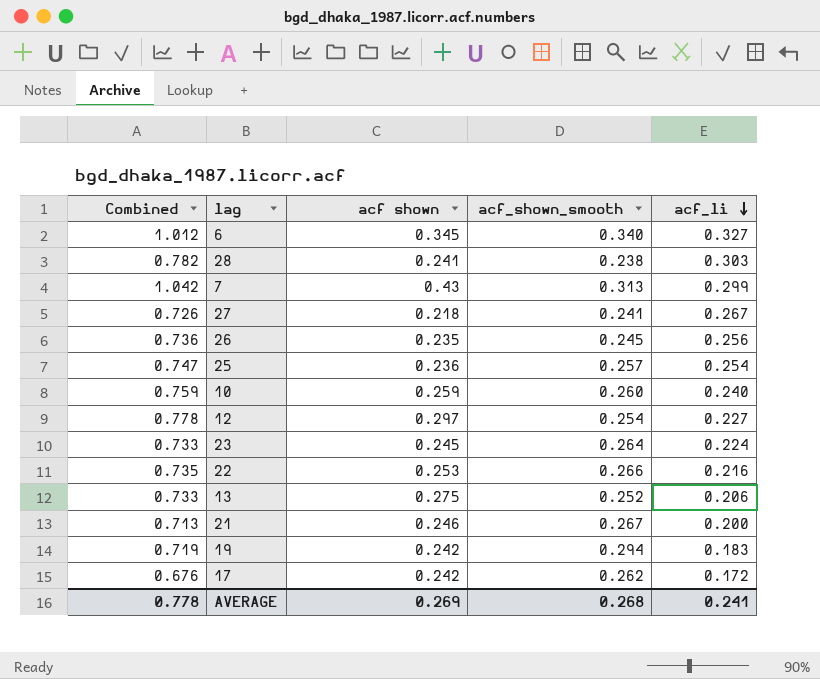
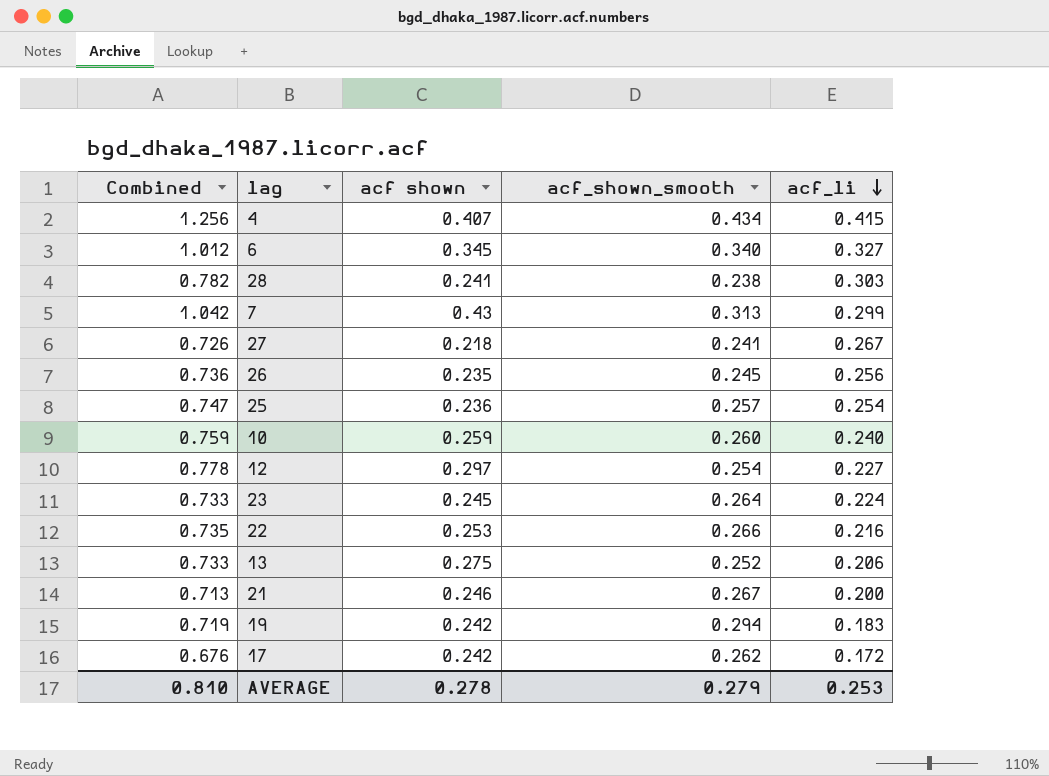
row 4: none -> 1.256 | 0.407 | 0.434 | 0.415
AVERAGE | Combined: 0.778 -> 0.810
AVERAGE | acf shown: 0.269 -> 0.278
AVERAGE | acf_shown_smooth: 0.268 -> 0.279
AVERAGE | acf_li: 0.241 -> 0.253

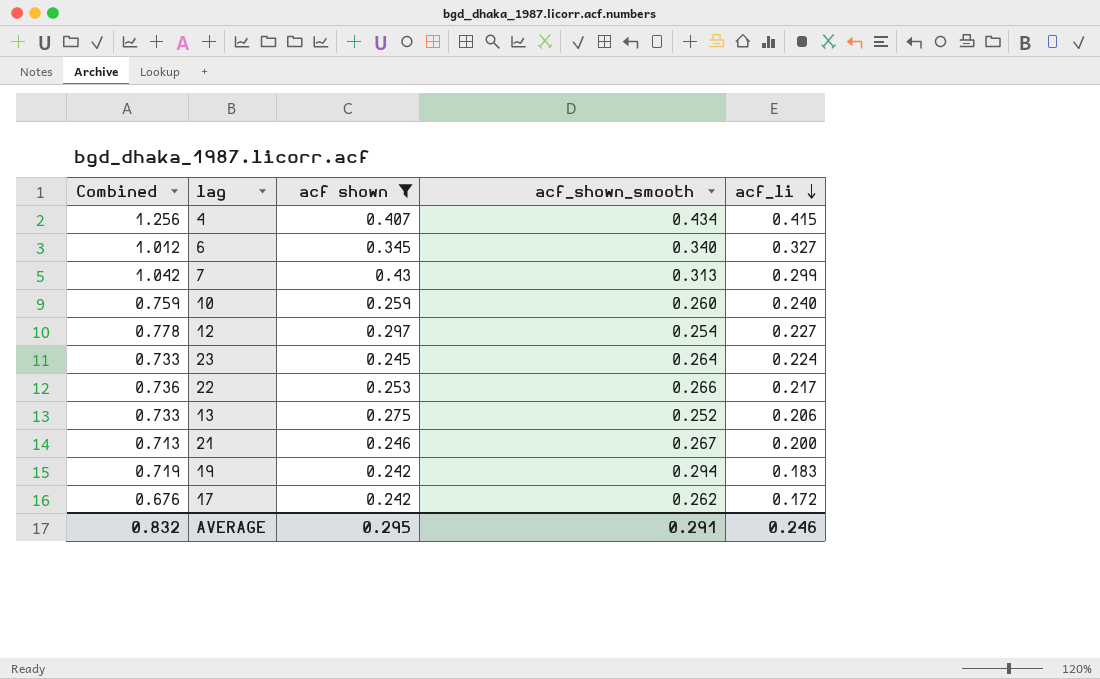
filter: none -> acf shown >= 0.242
22 | Combined: 0.735 -> 0.736
22 | acf_li: 0.216 -> 0.217
AVERAGE | Combined: 0.810 -> 0.832
AVERAGE | acf shown: 0.278 -> 0.295
AVERAGE | acf_shown_smooth: 0.279 -> 0.291
AVERAGE | acf_li: 0.253 -> 0.246

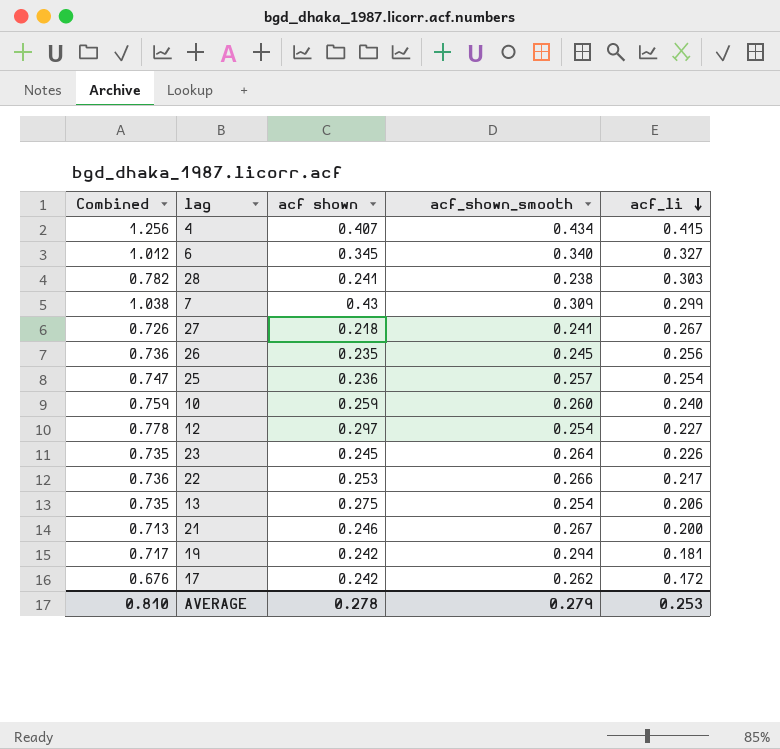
filter: acf shown >= 0.242 -> none
7 | Combined: 1.042 -> 1.038
7 | acf_shown_smooth: 0.313 -> 0.309
23 | Combined: 0.733 -> 0.735
23 | acf_li: 0.224 -> 0.226
13 | Combined: 0.733 -> 0.735
13 | acf_shown_smooth: 0.252 -> 0.254
19 | Combined: 0.719 -> 0.717
19 | acf_li: 0.183 -> 0.181
AVERAGE | Combined: 0.832 -> 0.810
AVERAGE | acf shown: 0.295 -> 0.278
AVERAGE | acf_shown_smooth: 0.291 -> 0.279
AVERAGE | acf_li: 0.246 -> 0.253

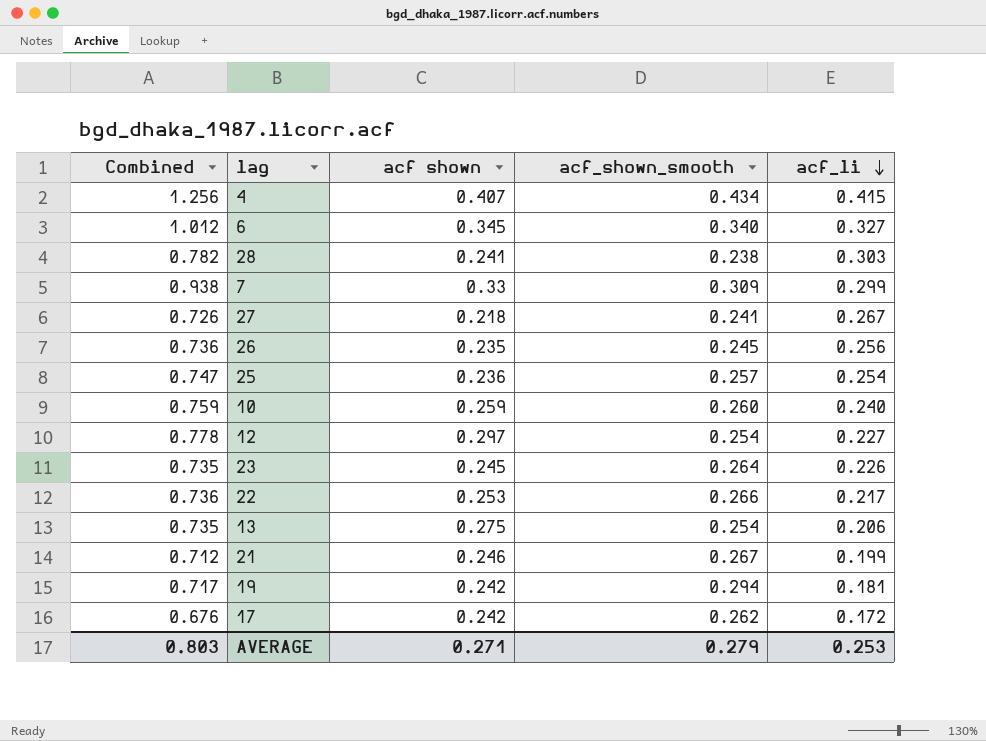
7 | Combined: 1.038 -> 0.938
7 | acf shown: 0.43 -> 0.33
21 | Combined: 0.713 -> 0.712
21 | acf_li: 0.200 -> 0.199
AVERAGE | Combined: 0.810 -> 0.803
AVERAGE | acf shown: 0.278 -> 0.271

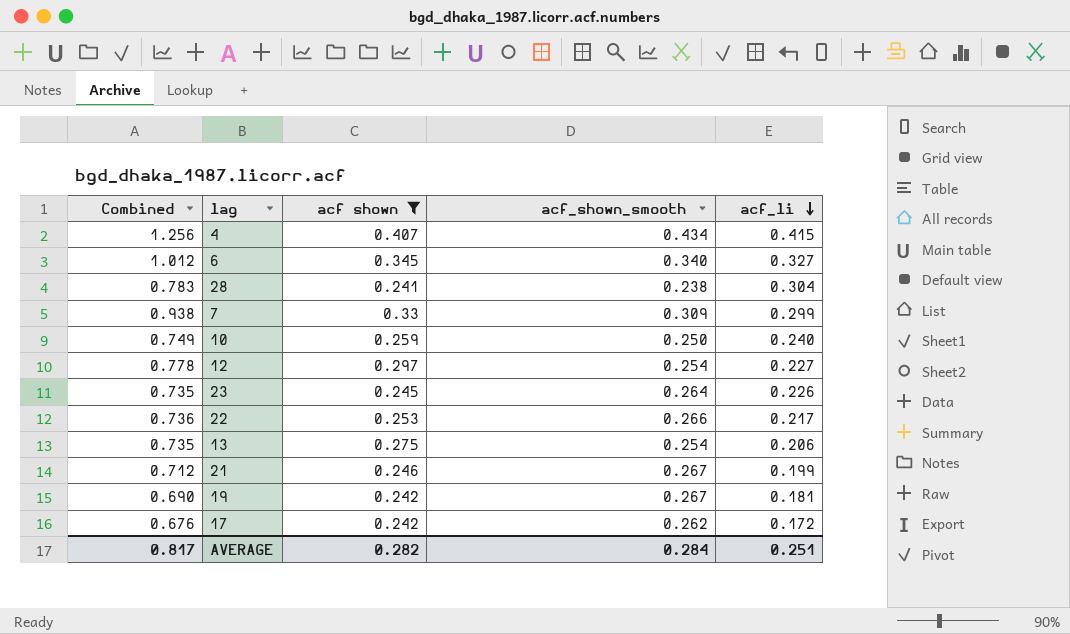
filter: none -> acf shown >= 0.241
28 | Combined: 0.782 -> 0.783
28 | acf_li: 0.303 -> 0.304
10 | Combined: 0.759 -> 0.749
10 | acf_shown_smooth: 0.260 -> 0.250
19 | Combined: 0.717 -> 0.690
19 | acf_shown_smooth: 0.294 -> 0.267
AVERAGE | Combined: 0.803 -> 0.817
AVERAGE | acf shown: 0.271 -> 0.282
AVERAGE | acf_shown_smooth: 0.279 -> 0.284
AVERAGE | acf_li: 0.253 -> 0.251

